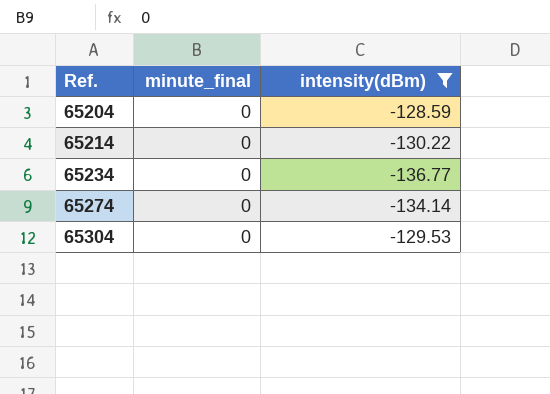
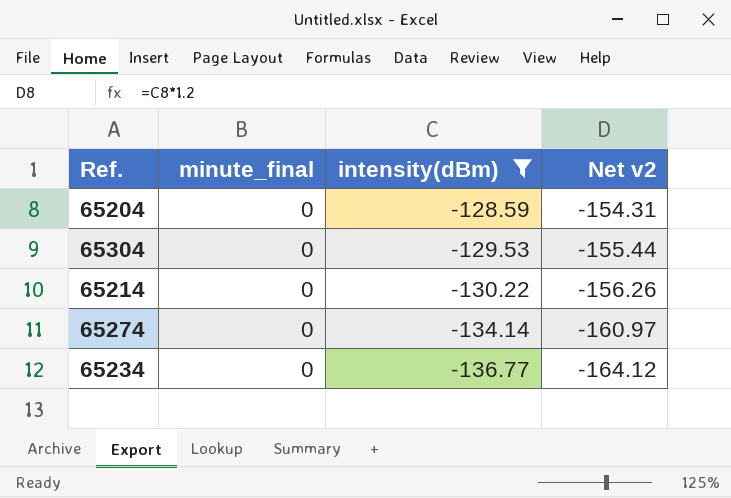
row order: Ref. ascending -> intensity(dBm) descending
column Net v2 | formula: none -> [intensity(dBm)] * 1.2

